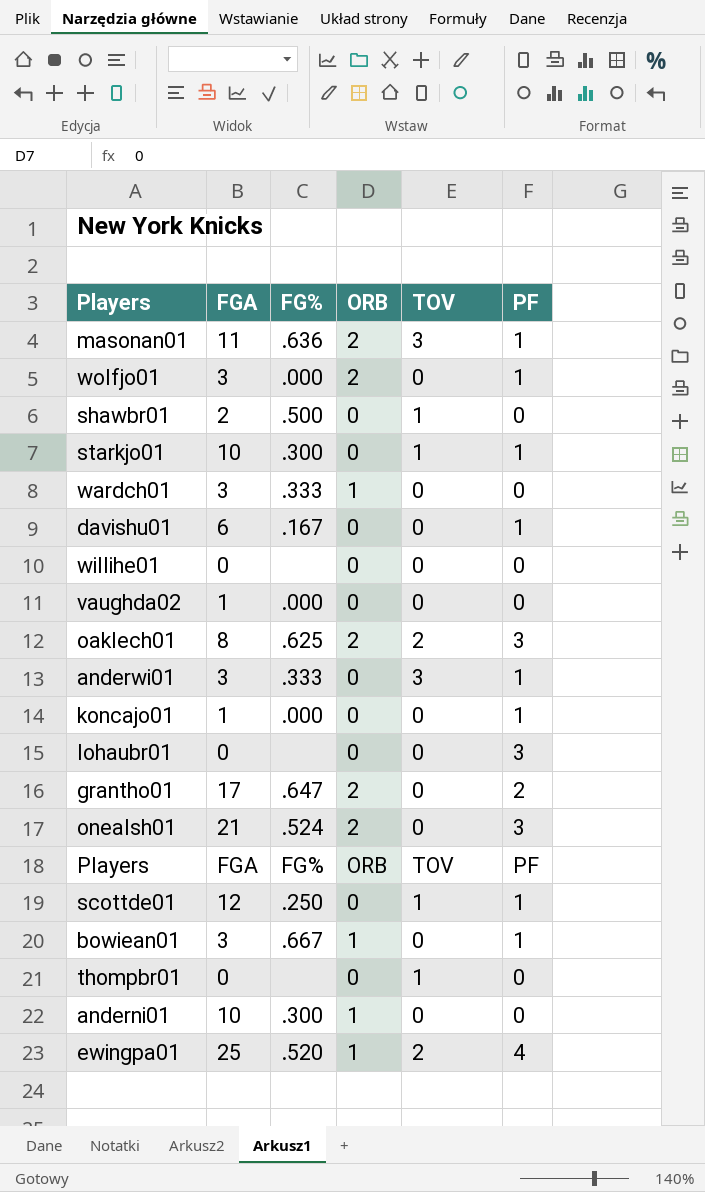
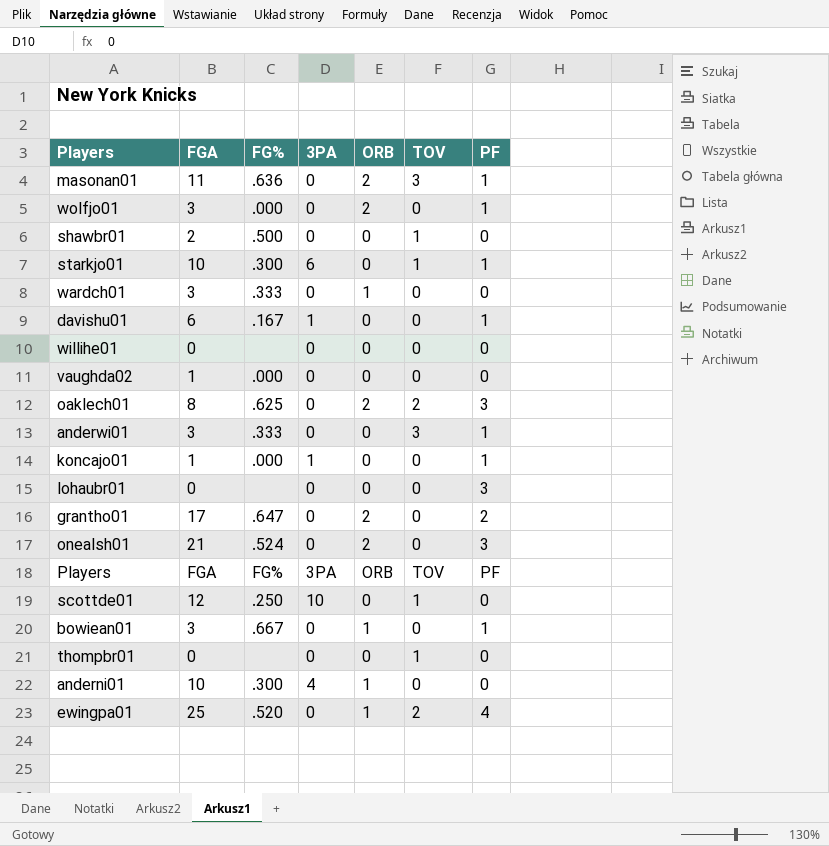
column 3PA | position: none -> 4
scottde01 | PF: 1 -> 0

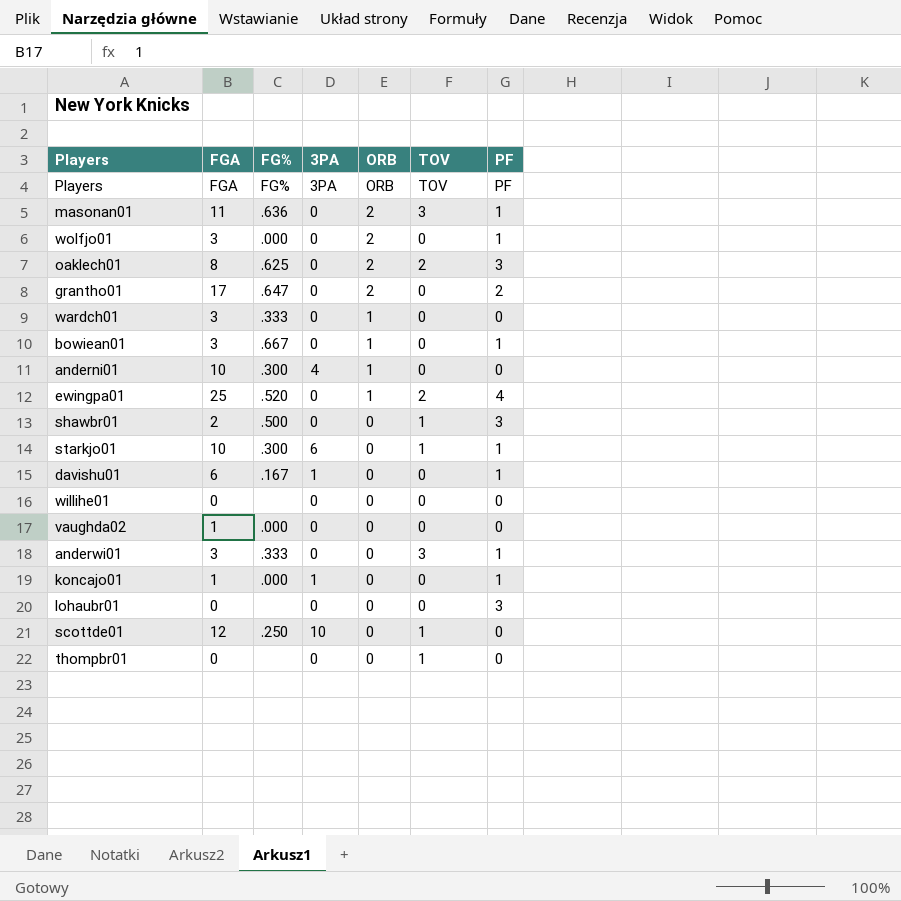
row order: none -> ORB descending
row onealsh01: 21 | .524 | 0 | 2 | 0 | 3 -> none
shawbr01 | PF: 0 -> 3

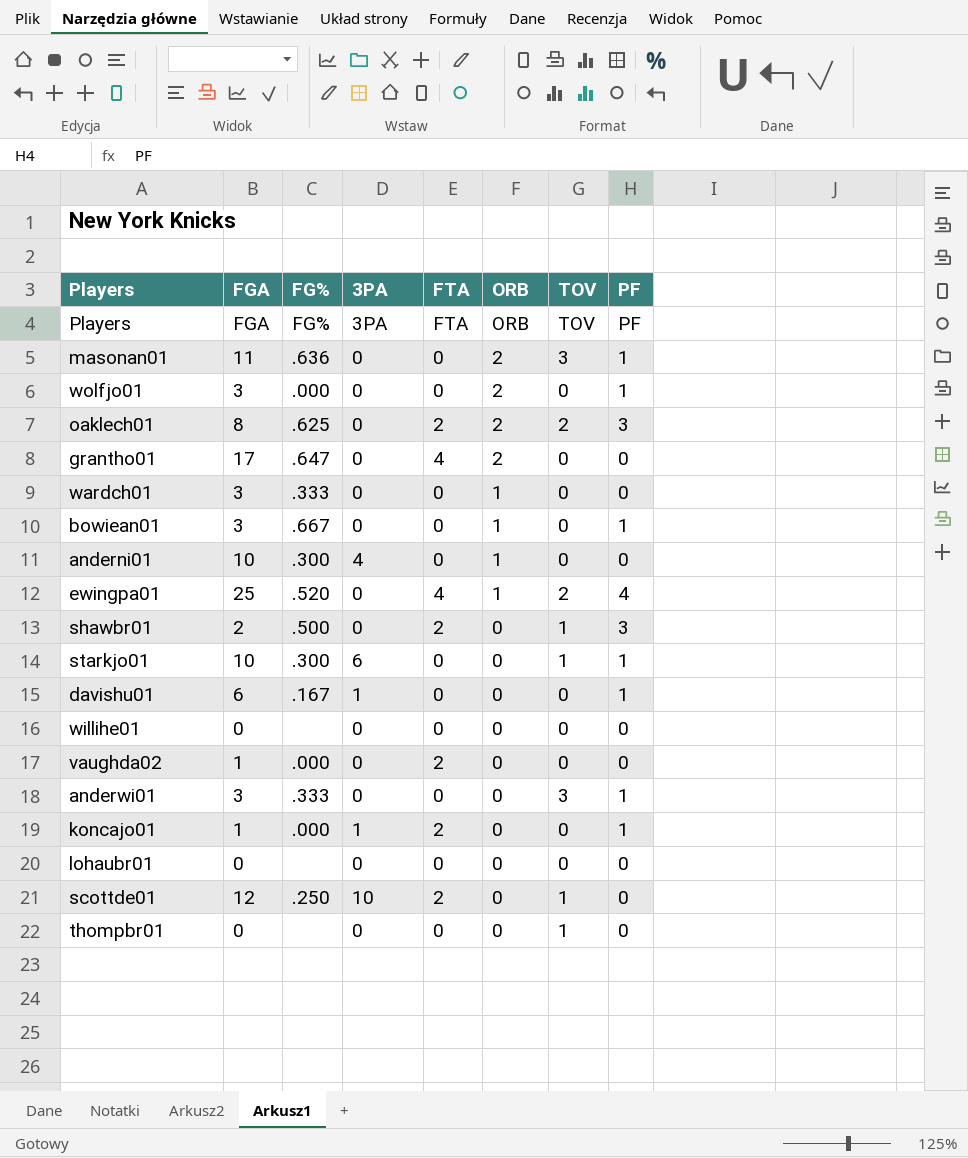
column FTA | position: none -> 5
grantho01 | PF: 2 -> 0
lohaubr01 | PF: 3 -> 0

